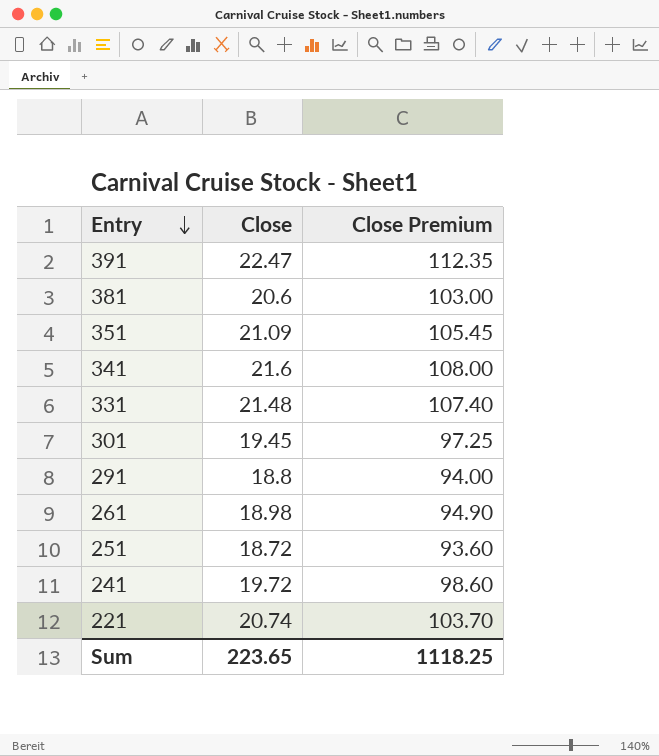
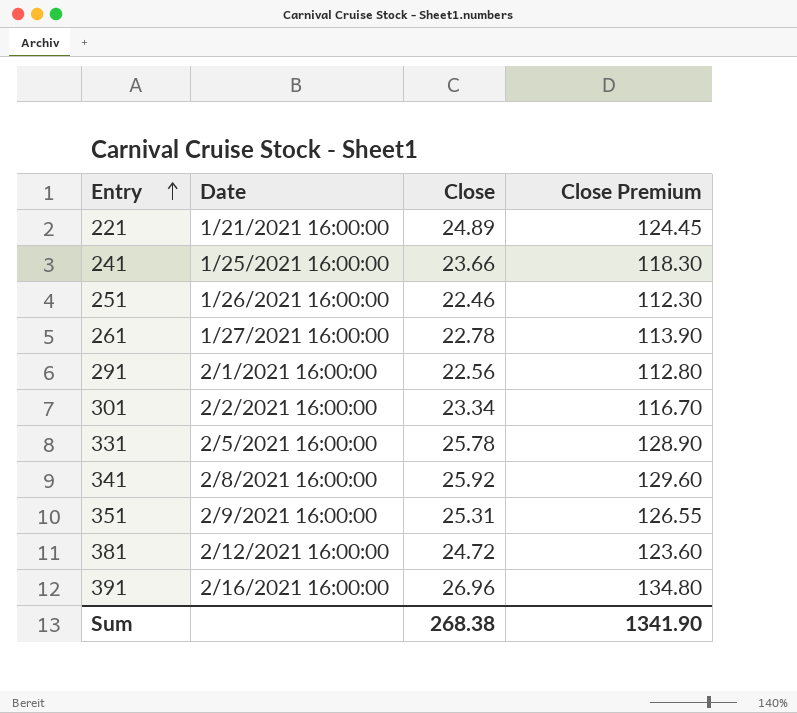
row order: Entry descending -> Entry ascending
column Date | position: none -> 2
221 | Close: 20.74 -> 24.89
221 | Close Premium: 103.70 -> 124.45
241 | Close: 19.72 -> 23.66
241 | Close Premium: 98.60 -> 118.30
251 | Close: 18.72 -> 22.46
251 | Close Premium: 93.60 -> 112.30
261 | Close: 18.98 -> 22.78
261 | Close Premium: 94.90 -> 113.90
291 | Close: 18.8 -> 22.56
291 | Close Premium: 94.00 -> 112.80
301 | Close: 19.45 -> 23.34
301 | Close Premium: 97.25 -> 116.70
331 | Close: 21.48 -> 25.78
331 | Close Premium: 107.40 -> 128.90
341 | Close: 21.6 -> 25.92
341 | Close Premium: 108.00 -> 129.60
351 | Close: 21.09 -> 25.31
351 | Close Premium: 105.45 -> 126.55
381 | Close: 20.6 -> 24.72
381 | Close Premium: 103.00 -> 123.60
391 | Close: 22.47 -> 26.96
391 | Close Premium: 112.35 -> 134.80
Sum | Close: 223.65 -> 268.38
Sum | Close Premium: 1118.25 -> 1341.90

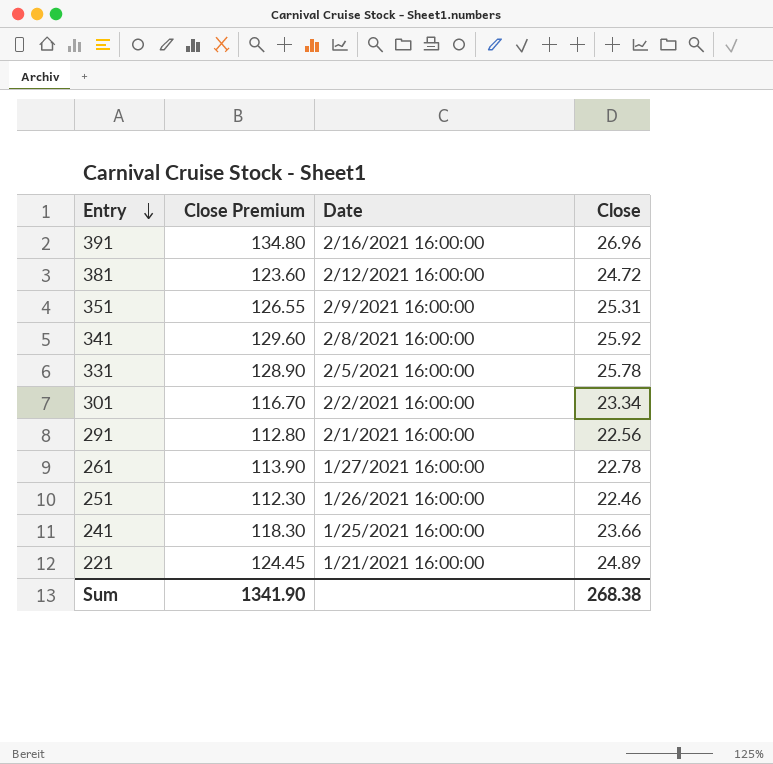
row order: Entry ascending -> Entry descending
column Close Premium | position: 4 -> 2

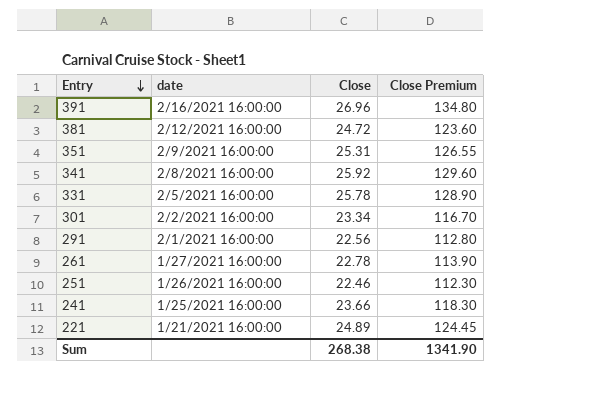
column name: Date -> date
column Close Premium | position: 2 -> 4

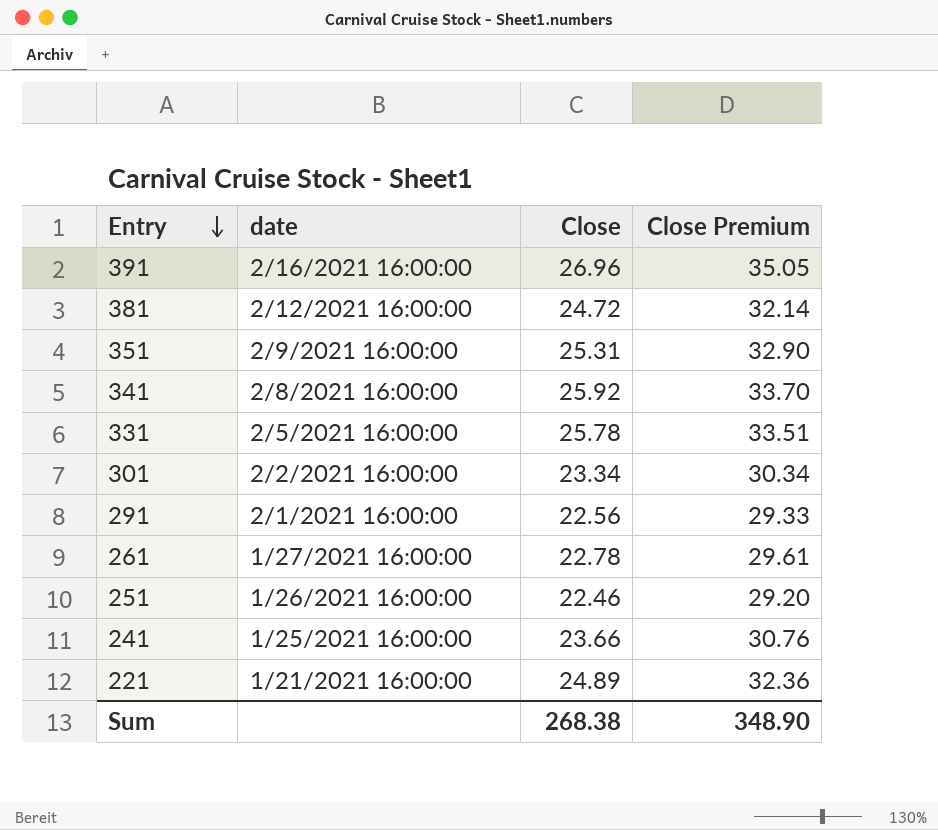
column Close Premium | formula: [Close] * 5 -> [Close] * 1.3
Sum | Close Premium: 1341.90 -> 348.90

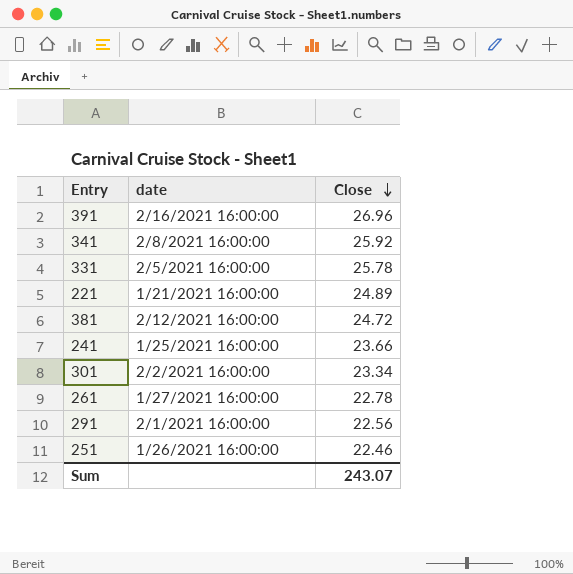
row order: Entry descending -> Close descending
column Close Premium | formula: [Close] * 1.3 -> none
row 351: 2/9/2021 16:00:00 | 25.31 | 32.90 -> none
Sum | Close: 268.38 -> 243.07

